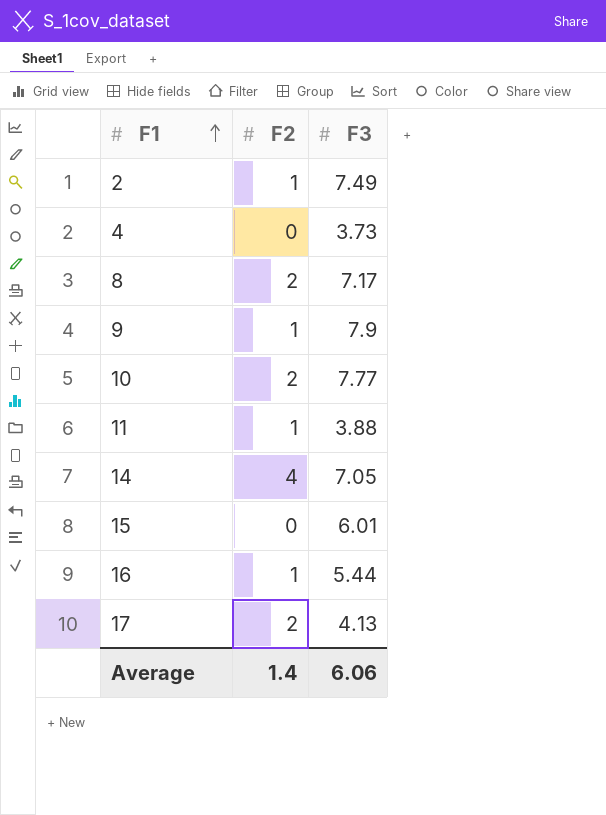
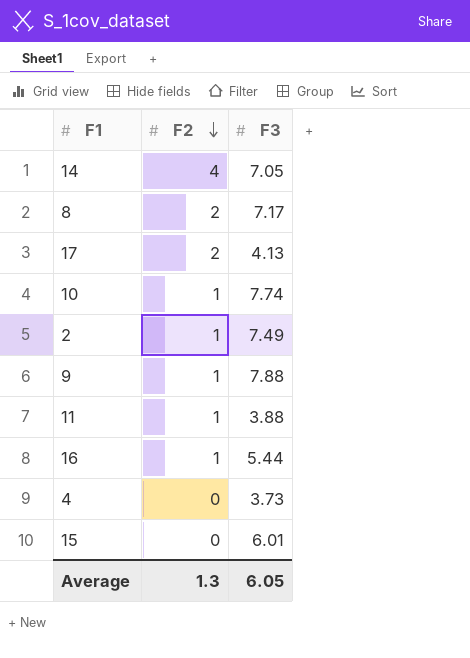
row order: F1 ascending -> F2 descending
10 | F2: 2 -> 1
10 | F3: 7.77 -> 7.74
9 | F3: 7.9 -> 7.88
Average | F2: 1.4 -> 1.3
Average | F3: 6.06 -> 6.05

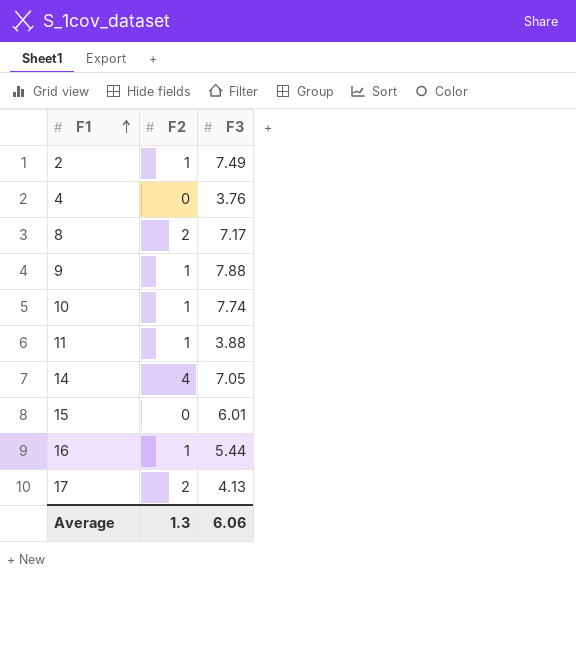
row order: F2 descending -> F1 ascending
4 | F3: 3.73 -> 3.76
Average | F3: 6.05 -> 6.06

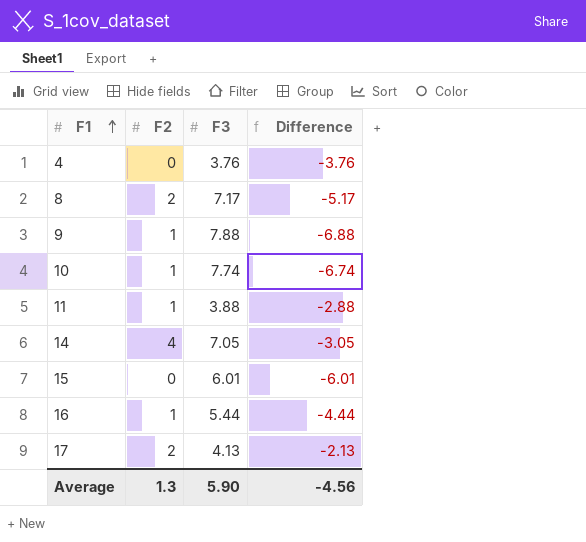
column Difference | formula: none -> [F2] - [F3]
row 2: 1 | 7.49 -> none
Average | F3: 6.06 -> 5.90

